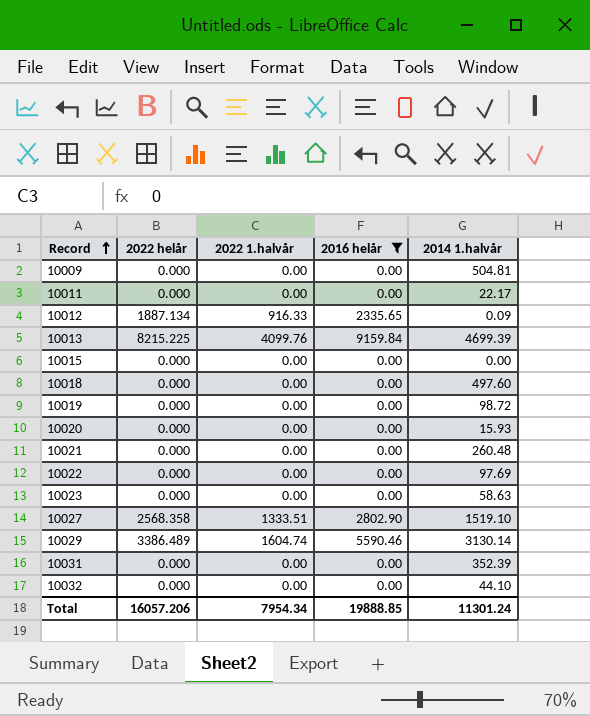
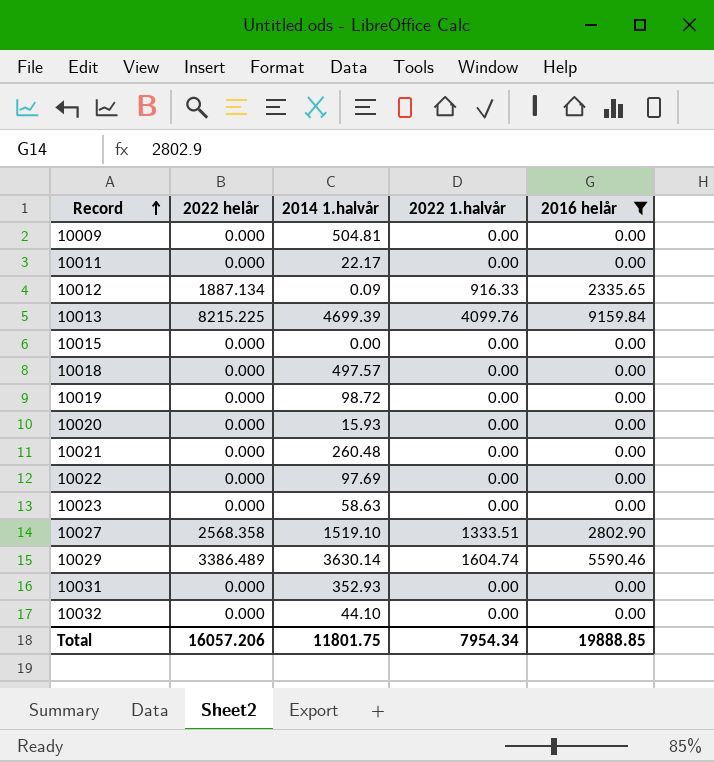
column 2014 1.halvår | position: 5 -> 3
10018 | 2014 1.halvår: 497.60 -> 497.57
10029 | 2014 1.halvår: 3130.14 -> 3630.14
10031 | 2014 1.halvår: 352.39 -> 352.93
Total | 2014 1.halvår: 11301.24 -> 11801.75

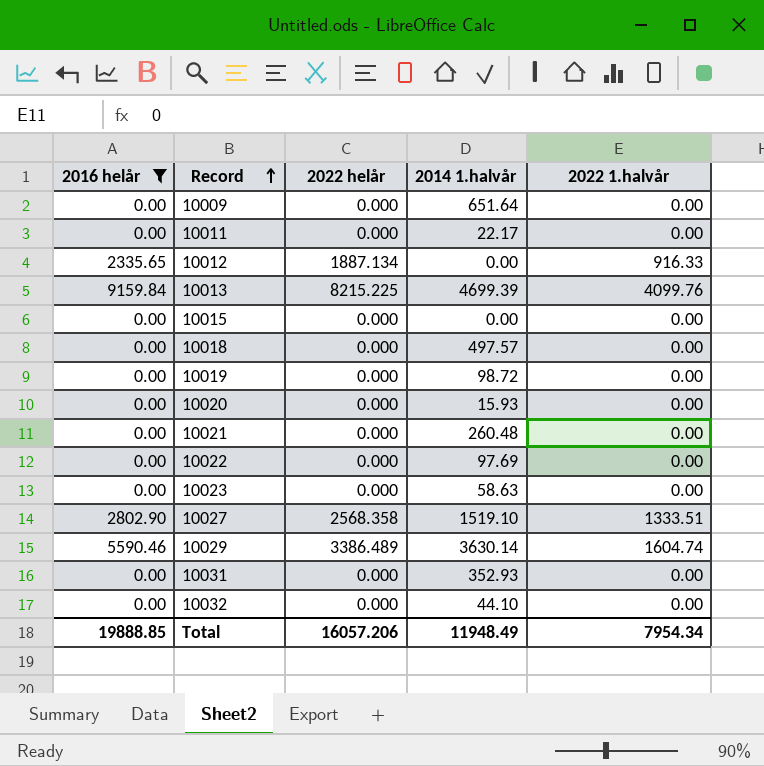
column 2016 helår | position: 5 -> 1
10009 | 2014 1.halvår: 504.81 -> 651.64
10012 | 2014 1.halvår: 0.09 -> 0.00
Total | 2014 1.halvår: 11801.75 -> 11948.49

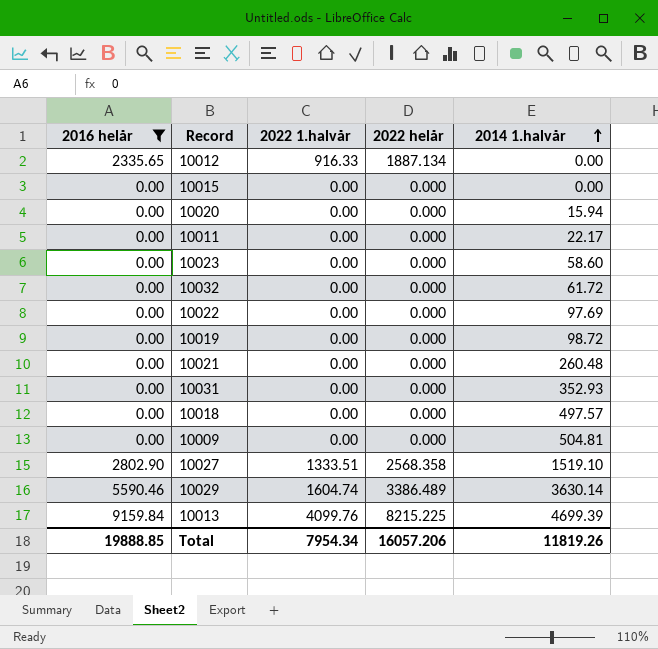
row order: Record ascending -> 2014 1.halvår ascending
column 2022 1.halvår | position: 5 -> 3
10020 | 2014 1.halvår: 15.93 -> 15.94
10023 | 2014 1.halvår: 58.63 -> 58.60
10032 | 2014 1.halvår: 44.10 -> 61.72
10009 | 2014 1.halvår: 651.64 -> 504.81
Total | 2014 1.halvår: 11948.49 -> 11819.26

